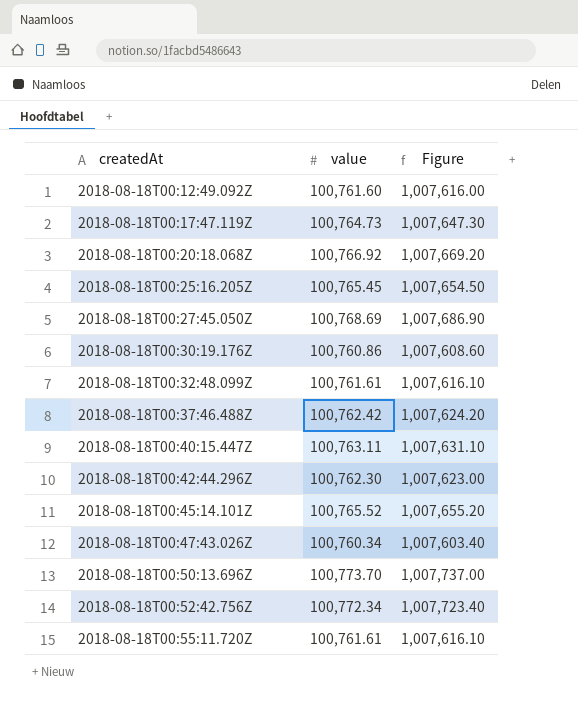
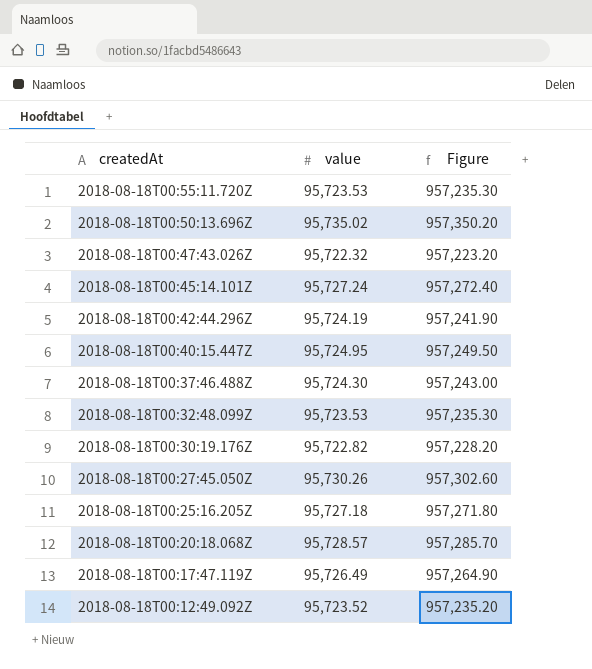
row order: createdAt ascending -> createdAt descending
row 2018-08-18T00:52:42.756Z: 100,772.34 | 1,007,723.40 -> none
2018-08-18T00:55:11.720Z | value: 100,761.61 -> 95,723.53
2018-08-18T00:55:11.720Z | Figure: 1,007,616.10 -> 957,235.30
2018-08-18T00:50:13.696Z | value: 100,773.70 -> 95,735.02
2018-08-18T00:50:13.696Z | Figure: 1,007,737.00 -> 957,350.20
2018-08-18T00:47:43.026Z | value: 100,760.34 -> 95,722.32
2018-08-18T00:47:43.026Z | Figure: 1,007,603.40 -> 957,223.20
2018-08-18T00:45:14.101Z | value: 100,765.52 -> 95,727.24
2018-08-18T00:45:14.101Z | Figure: 1,007,655.20 -> 957,272.40
2018-08-18T00:42:44.296Z | value: 100,762.30 -> 95,724.19
2018-08-18T00:42:44.296Z | Figure: 1,007,623.00 -> 957,241.90
2018-08-18T00:40:15.447Z | value: 100,763.11 -> 95,724.95
2018-08-18T00:40:15.447Z | Figure: 1,007,631.10 -> 957,249.50
2018-08-18T00:37:46.488Z | value: 100,762.42 -> 95,724.30
2018-08-18T00:37:46.488Z | Figure: 1,007,624.20 -> 957,243.00
2018-08-18T00:32:48.099Z | value: 100,761.61 -> 95,723.53
2018-08-18T00:32:48.099Z | Figure: 1,007,616.10 -> 957,235.30
2018-08-18T00:30:19.176Z | value: 100,760.86 -> 95,722.82
2018-08-18T00:30:19.176Z | Figure: 1,007,608.60 -> 957,228.20
2018-08-18T00:27:45.050Z | value: 100,768.69 -> 95,730.26
2018-08-18T00:27:45.050Z | Figure: 1,007,686.90 -> 957,302.60
2018-08-18T00:25:16.205Z | value: 100,765.45 -> 95,727.18
2018-08-18T00:25:16.205Z | Figure: 1,007,654.50 -> 957,271.80
2018-08-18T00:20:18.068Z | value: 100,766.92 -> 95,728.57
2018-08-18T00:20:18.068Z | Figure: 1,007,669.20 -> 957,285.70
2018-08-18T00:17:47.119Z | value: 100,764.73 -> 95,726.49
2018-08-18T00:17:47.119Z | Figure: 1,007,647.30 -> 957,264.90
2018-08-18T00:12:49.092Z | value: 100,761.60 -> 95,723.52
2018-08-18T00:12:49.092Z | Figure: 1,007,616.00 -> 957,235.20

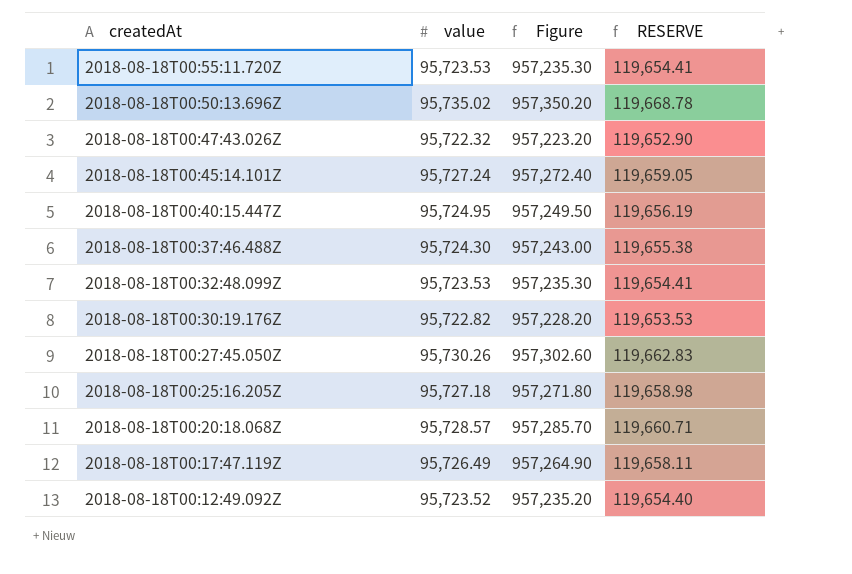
column RESERVE | formula: none -> [value] * 1.25
row 2018-08-18T00:42:44.296Z: 95,724.19 | 957,241.90 -> none

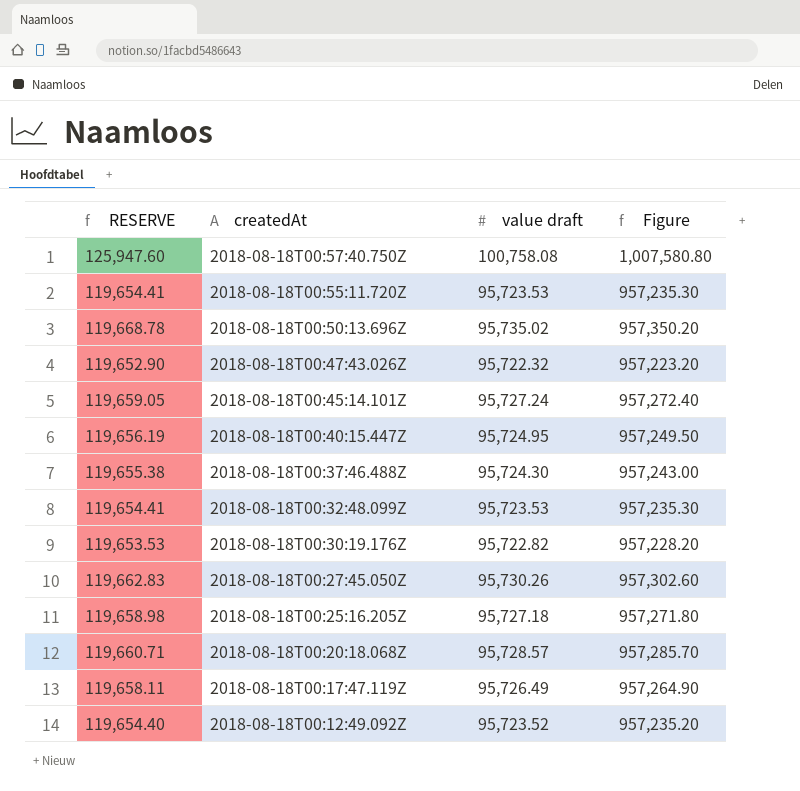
column RESERVE | position: 4 -> 1
column name: value -> value draft
row 2018-08-18T00:57:40.750Z: none -> 125,947.60 | 100,758.08 | 1,007,580.80

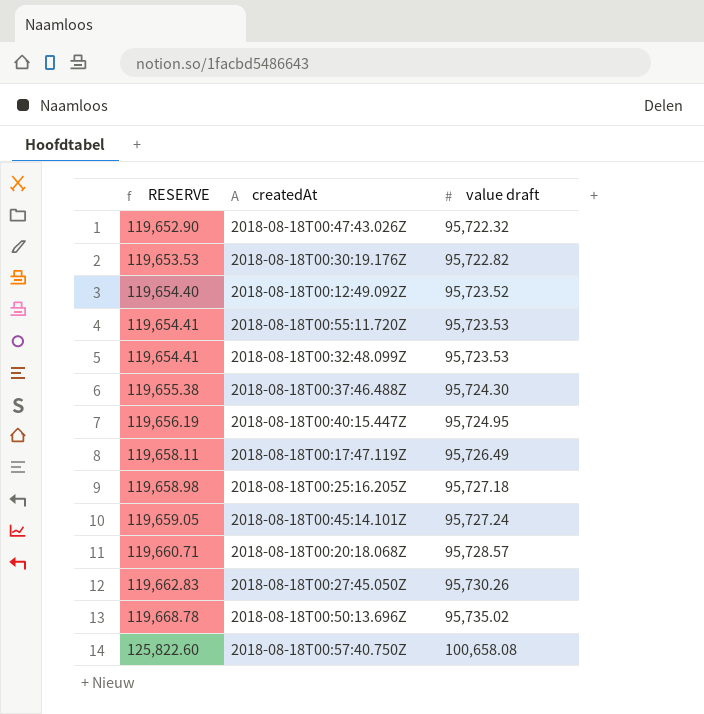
row order: createdAt descending -> RESERVE ascending
column Figure | formula: [value draft] * 10 -> none
2018-08-18T00:57:40.750Z | RESERVE: 125,947.60 -> 125,822.60
2018-08-18T00:57:40.750Z | value draft: 100,758.08 -> 100,658.08

